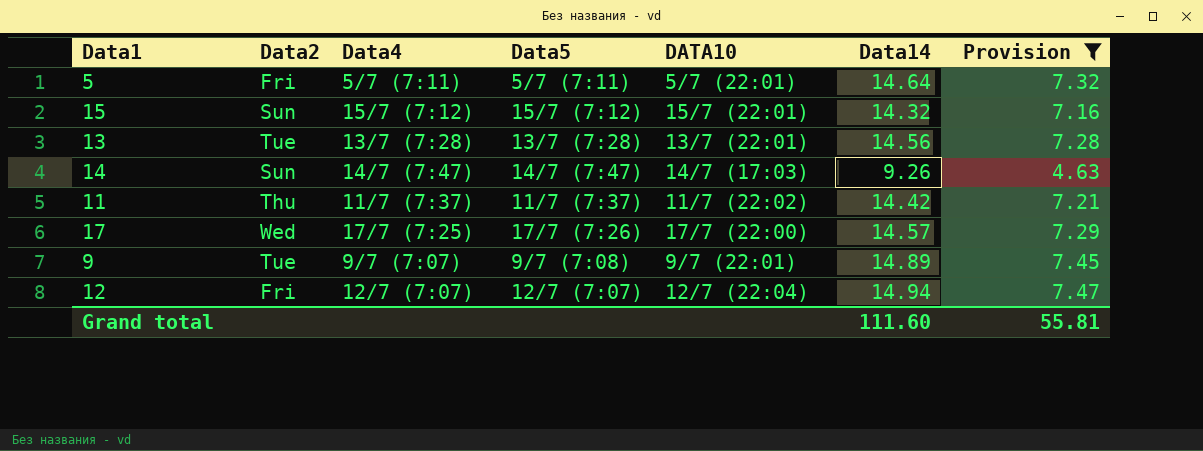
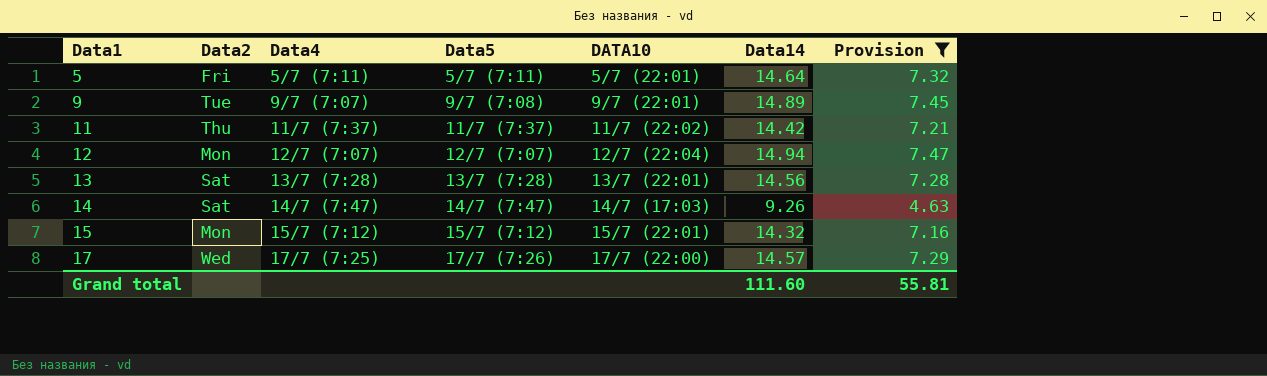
row order: none -> Data1 ascending
12 | Data2: Fri -> Mon
13 | Data2: Tue -> Sat
14 | Data2: Sun -> Sat
15 | Data2: Sun -> Mon

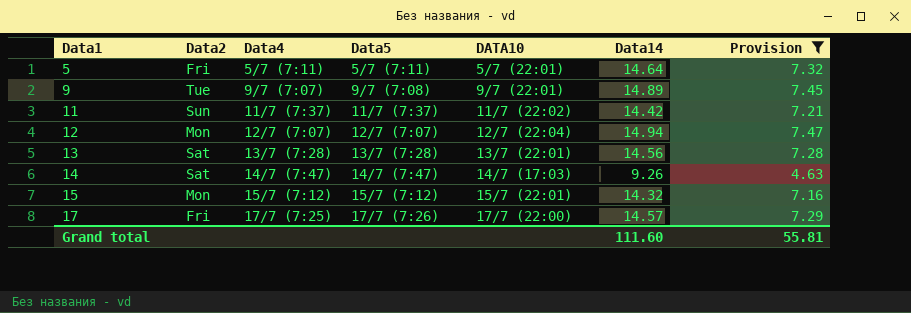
11 | Data2: Thu -> Sun
17 | Data2: Wed -> Fri

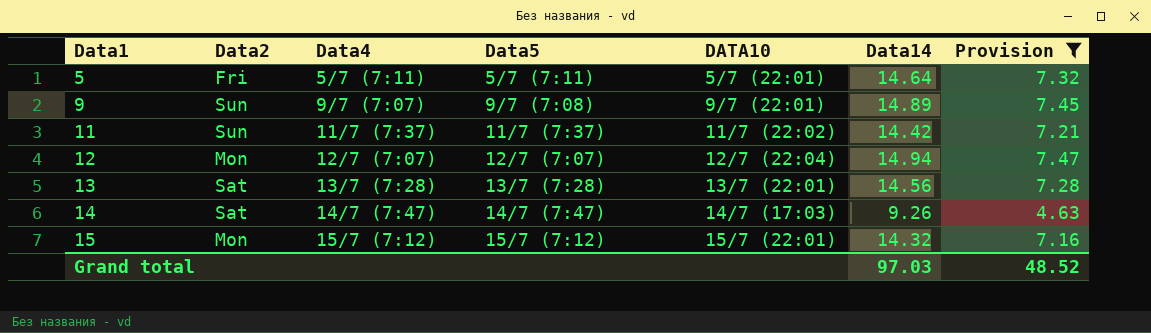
row 17: Fri | 17/7 (7:25) | 17/7 (7:26) | 17/7 (22:00) | 14.57 | 7.29 -> none
9 | Data2: Tue -> Sun
Grand total | Data14: 111.60 -> 97.03
Grand total | Provision: 55.81 -> 48.52

